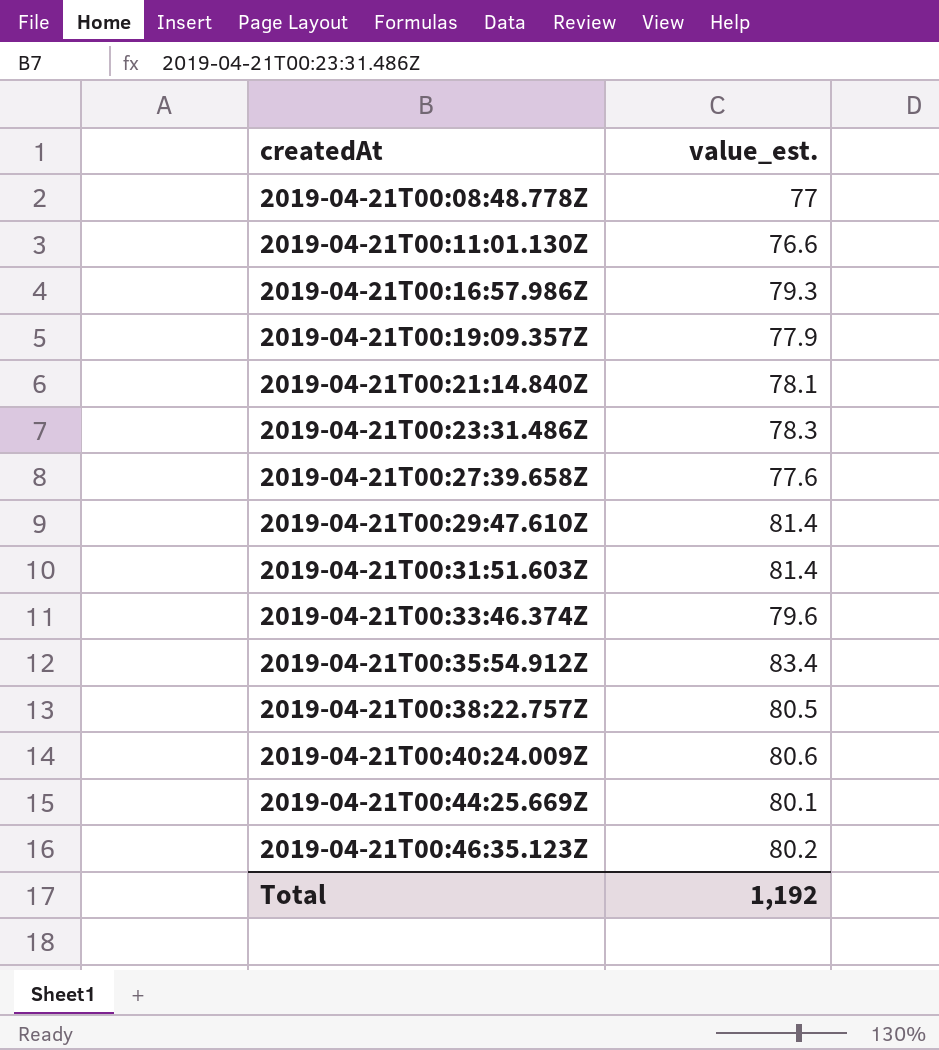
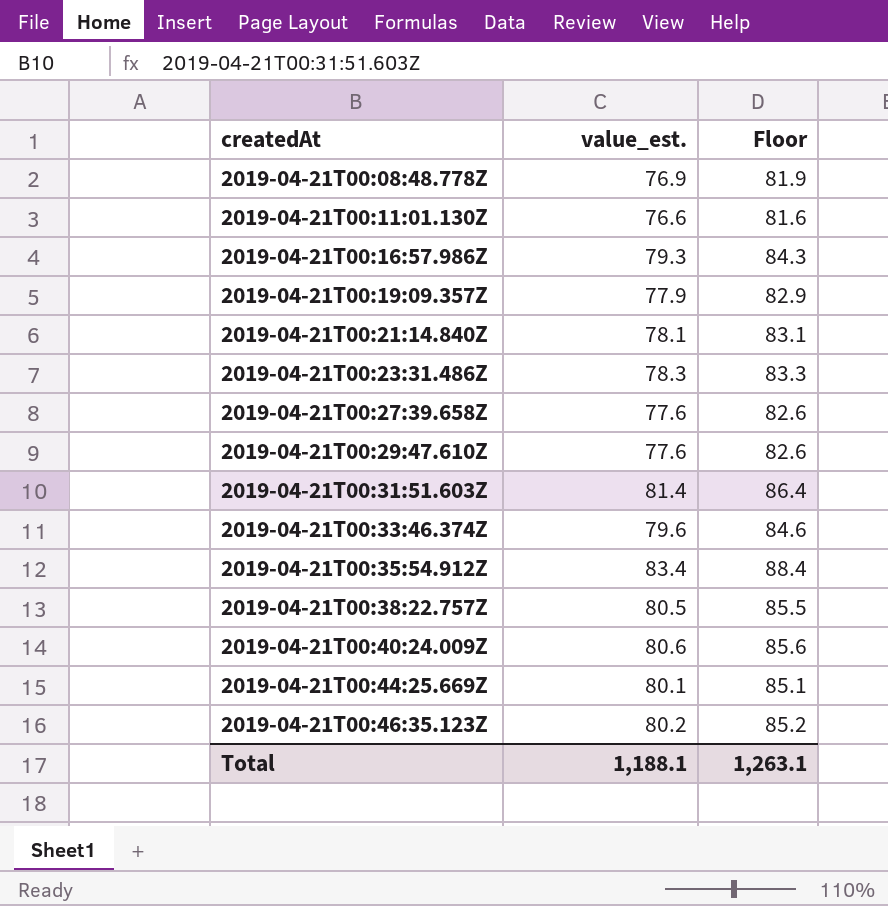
column Floor | formula: none -> [value_est.] + 5
2019-04-21T00:08:48.778Z | value_est.: 77 -> 76.9
2019-04-21T00:29:47.610Z | value_est.: 81.4 -> 77.6
Total | value_est.: 1,192 -> 1,188.1

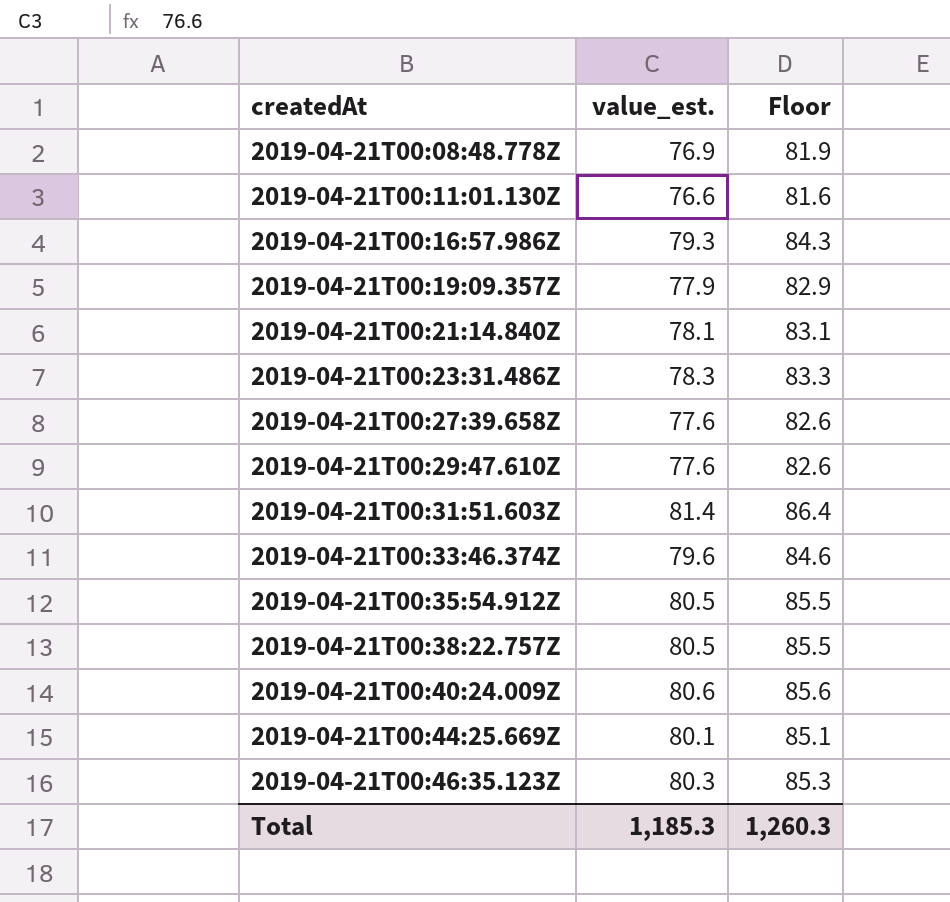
2019-04-21T00:35:54.912Z | value_est.: 83.4 -> 80.5
2019-04-21T00:35:54.912Z | Floor: 88.4 -> 85.5
2019-04-21T00:46:35.123Z | value_est.: 80.2 -> 80.3
2019-04-21T00:46:35.123Z | Floor: 85.2 -> 85.3
Total | value_est.: 1,188.1 -> 1,185.3
Total | Floor: 1,263.1 -> 1,260.3

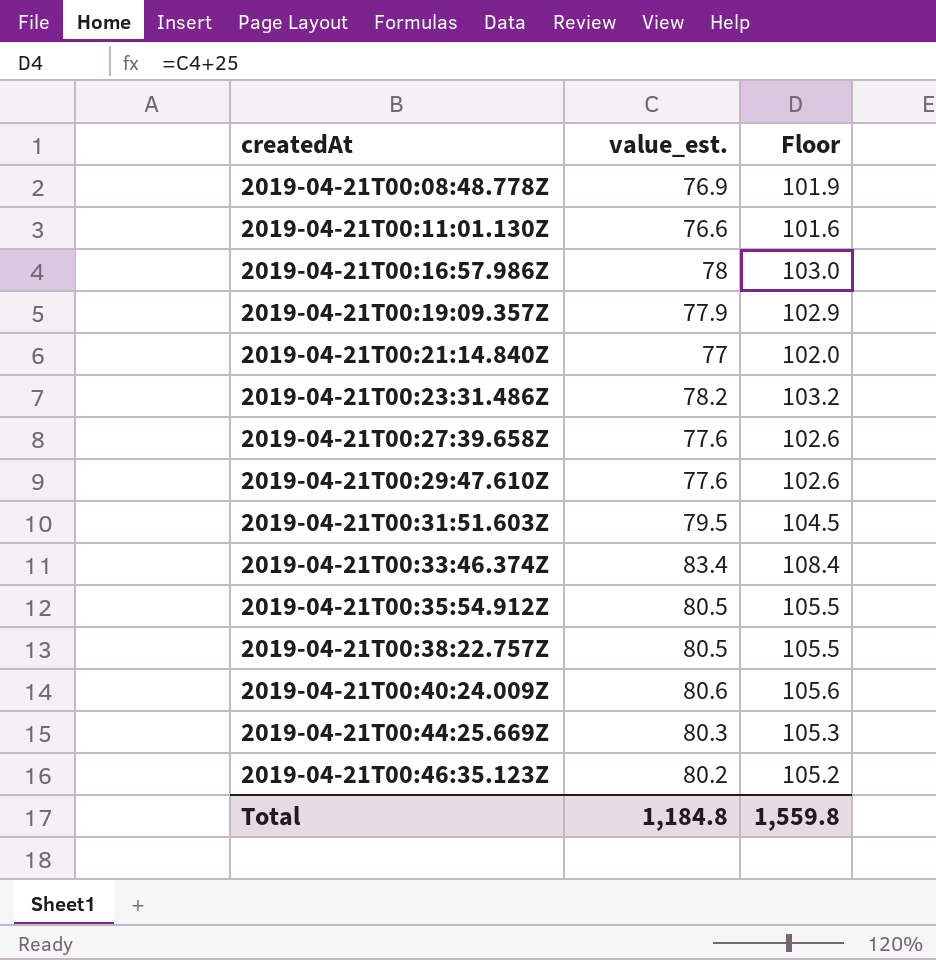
column Floor | formula: [value_est.] + 5 -> [value_est.] + 25
2019-04-21T00:16:57.986Z | value_est.: 79.3 -> 78
2019-04-21T00:21:14.840Z | value_est.: 78.1 -> 77
2019-04-21T00:23:31.486Z | value_est.: 78.3 -> 78.2
2019-04-21T00:31:51.603Z | value_est.: 81.4 -> 79.5
2019-04-21T00:33:46.374Z | value_est.: 79.6 -> 83.4
2019-04-21T00:44:25.669Z | value_est.: 80.1 -> 80.3
2019-04-21T00:46:35.123Z | value_est.: 80.3 -> 80.2
Total | value_est.: 1,185.3 -> 1,184.8
Total | Floor: 1,260.3 -> 1,559.8

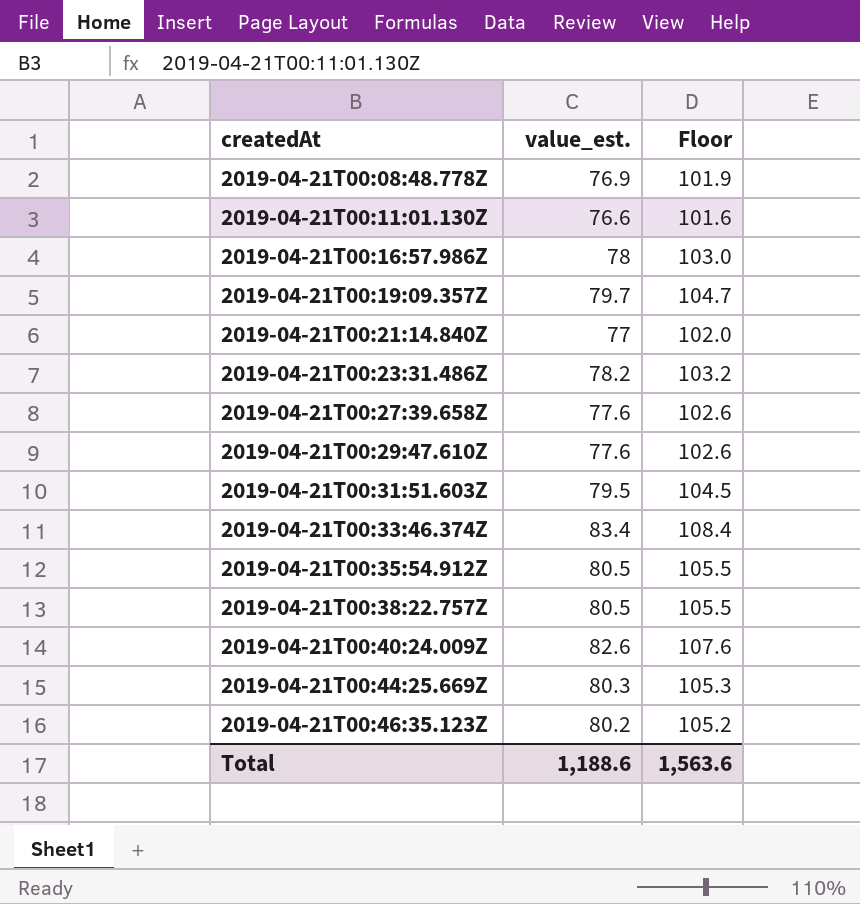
2019-04-21T00:19:09.357Z | value_est.: 77.9 -> 79.7
2019-04-21T00:19:09.357Z | Floor: 102.9 -> 104.7
2019-04-21T00:40:24.009Z | value_est.: 80.6 -> 82.6
2019-04-21T00:40:24.009Z | Floor: 105.6 -> 107.6
Total | value_est.: 1,184.8 -> 1,188.6
Total | Floor: 1,559.8 -> 1,563.6

